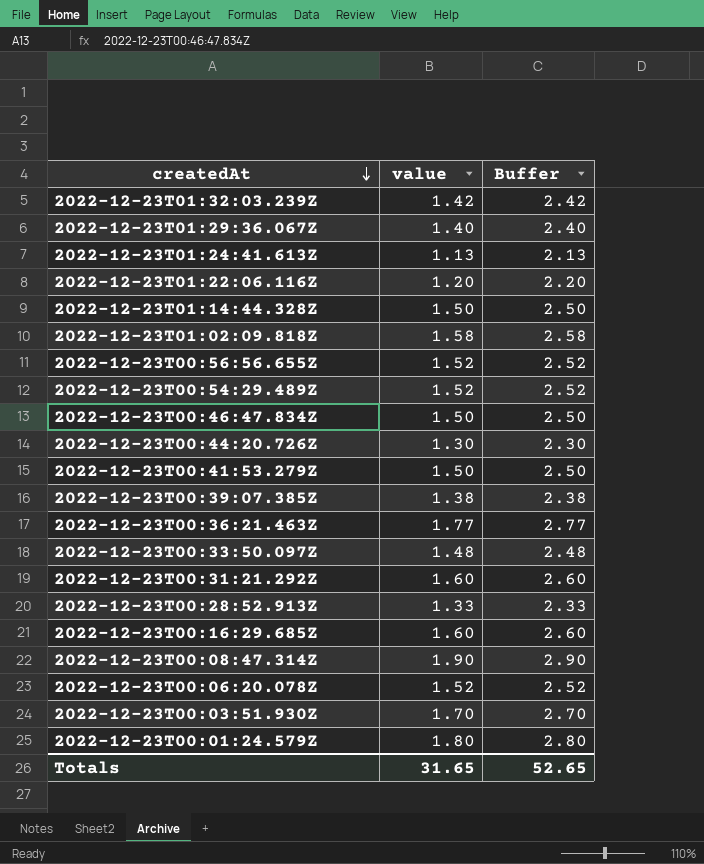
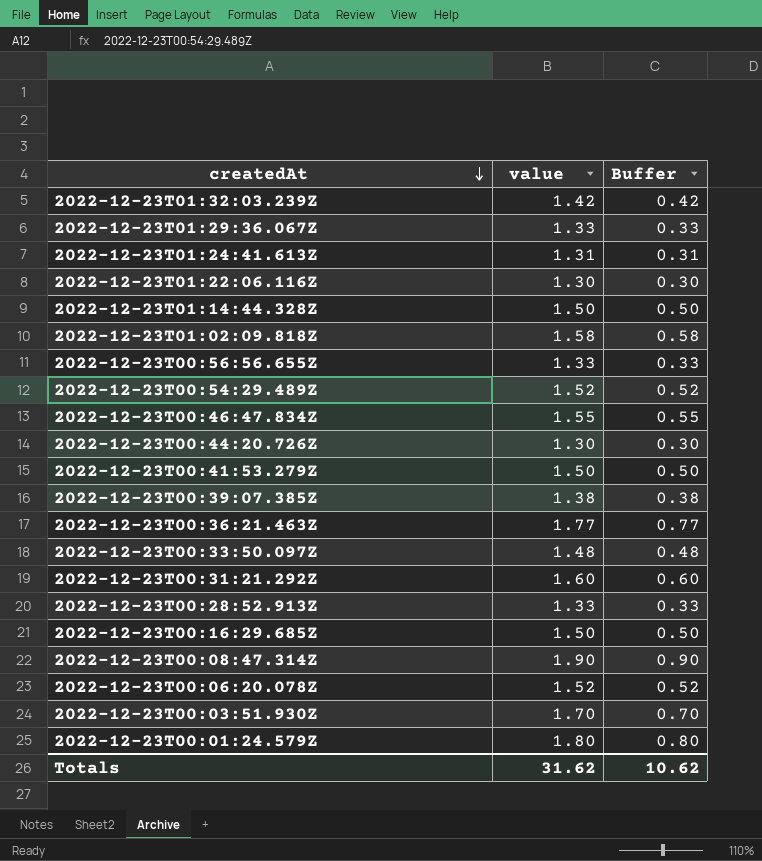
column Buffer | formula: [value] + 1 -> [value] - 1
2022-12-23T01:29:36.067Z | value: 1.40 -> 1.33
2022-12-23T01:24:41.613Z | value: 1.13 -> 1.31
2022-12-23T01:22:06.116Z | value: 1.20 -> 1.30
2022-12-23T00:56:56.655Z | value: 1.52 -> 1.33
2022-12-23T00:46:47.834Z | value: 1.50 -> 1.55
2022-12-23T00:16:29.685Z | value: 1.60 -> 1.50
Totals | value: 31.65 -> 31.62
Totals | Buffer: 52.65 -> 10.62

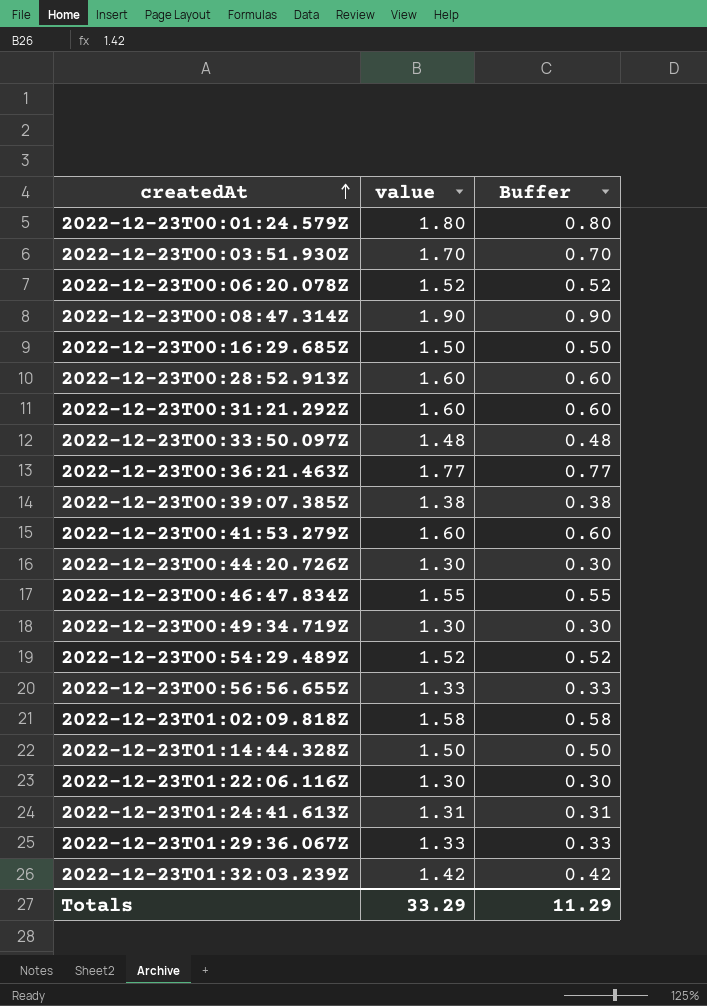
row order: createdAt descending -> createdAt ascending
2022-12-23T00:28:52.913Z | value: 1.33 -> 1.60
2022-12-23T00:28:52.913Z | Buffer: 0.33 -> 0.60
2022-12-23T00:41:53.279Z | value: 1.50 -> 1.60
2022-12-23T00:41:53.279Z | Buffer: 0.50 -> 0.60
row 2022-12-23T00:49:34.719Z: none -> 1.30 | 0.30
Totals | value: 31.62 -> 33.29
Totals | Buffer: 10.62 -> 11.29

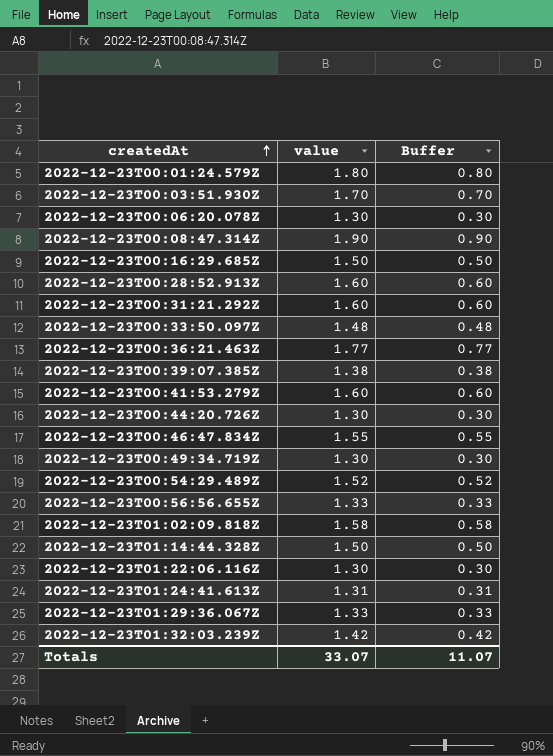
2022-12-23T00:06:20.078Z | value: 1.52 -> 1.30
2022-12-23T00:06:20.078Z | Buffer: 0.52 -> 0.30
Totals | value: 33.29 -> 33.07
Totals | Buffer: 11.29 -> 11.07

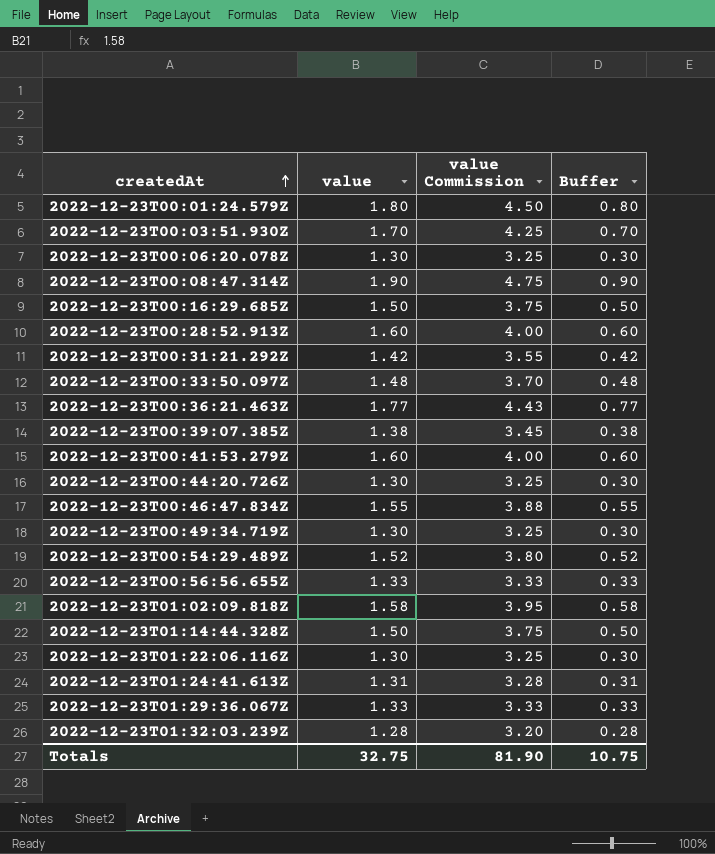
column value Commission | formula: none -> [value] * 2.5
2022-12-23T00:31:21.292Z | value: 1.60 -> 1.42
2022-12-23T00:31:21.292Z | Buffer: 0.60 -> 0.42
2022-12-23T01:32:03.239Z | value: 1.42 -> 1.28
2022-12-23T01:32:03.239Z | Buffer: 0.42 -> 0.28
Totals | value: 33.07 -> 32.75
Totals | Buffer: 11.07 -> 10.75

